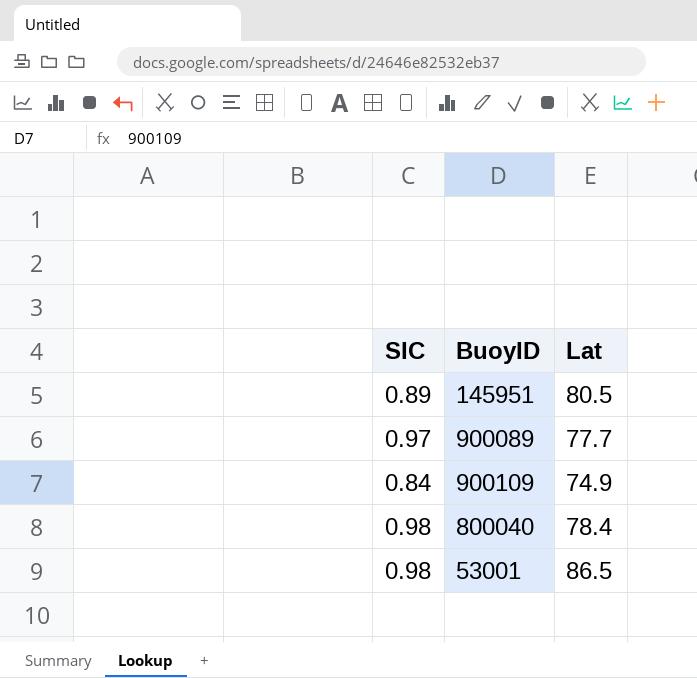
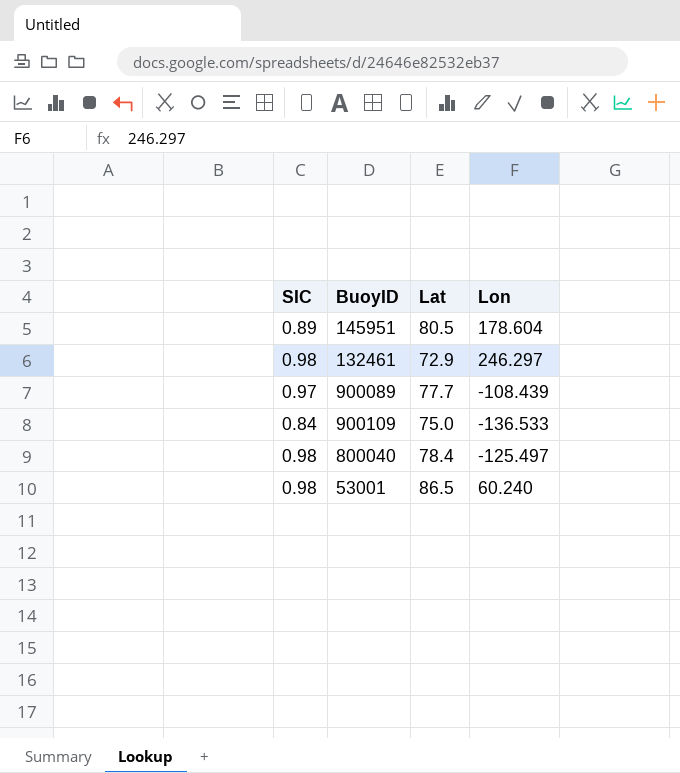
column Lon | position: none -> 4
row 132461: none -> 0.98 | 72.9 | 246.297
900109 | Lat: 74.9 -> 75.0

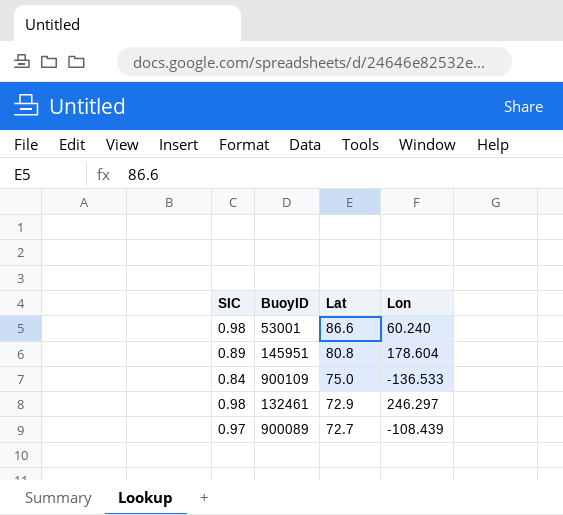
row order: none -> Lat descending
row 800040: 0.98 | 78.4 | -125.497 -> none
53001 | Lat: 86.5 -> 86.6
145951 | Lat: 80.5 -> 80.8
900089 | Lat: 77.7 -> 72.7

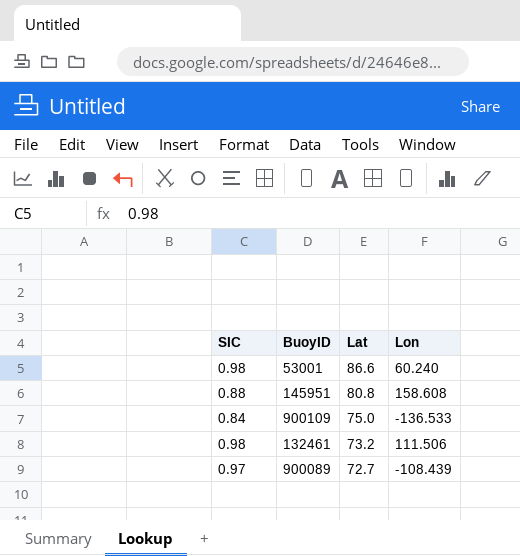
145951 | SIC: 0.89 -> 0.88
145951 | Lon: 178.604 -> 158.608
132461 | Lat: 72.9 -> 73.2
132461 | Lon: 246.297 -> 111.506

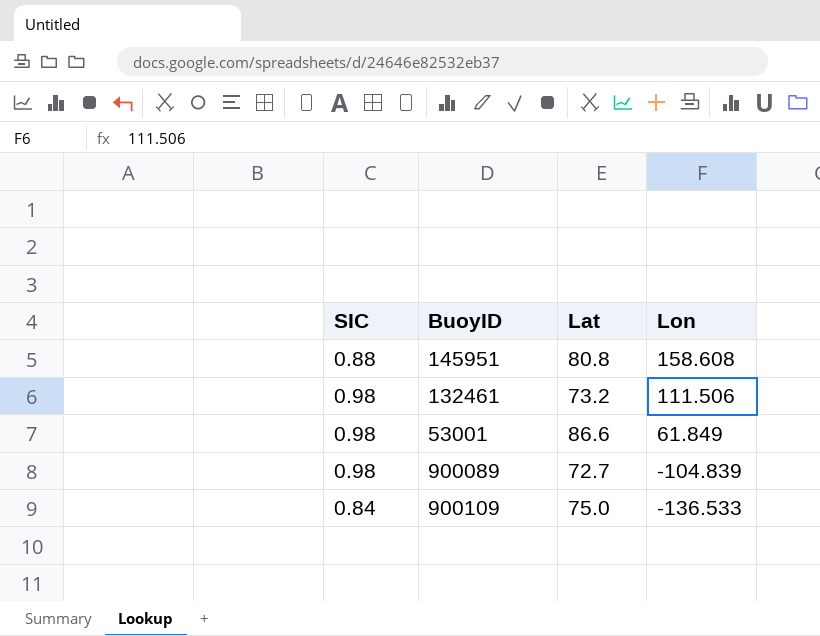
row order: Lat descending -> Lon descending
53001 | Lon: 60.240 -> 61.849
900089 | SIC: 0.97 -> 0.98
900089 | Lon: -108.439 -> -104.839

